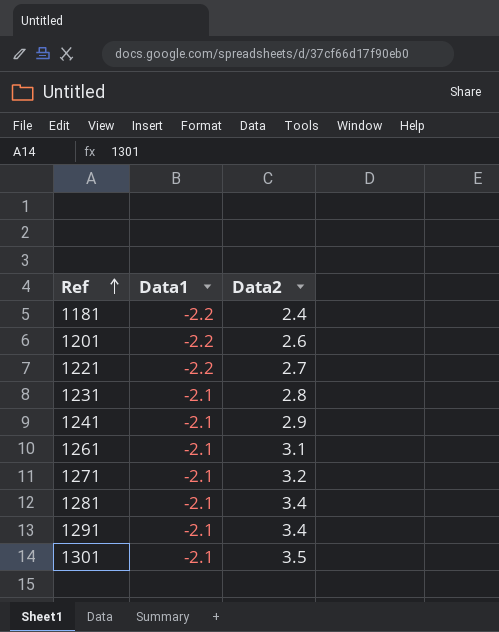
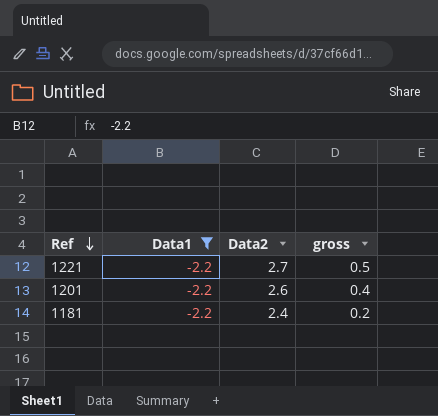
filter: none -> Data1 = -2.2
row order: Ref ascending -> Ref descending
column gross | formula: none -> [Data1] + [Data2]

